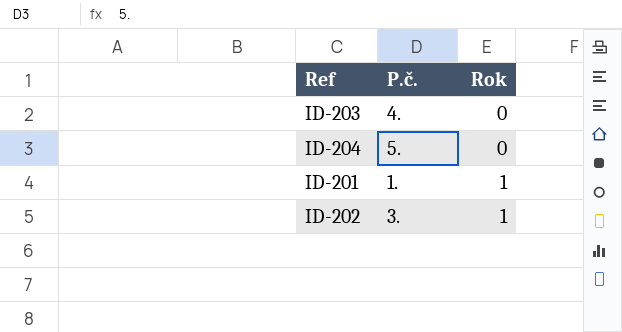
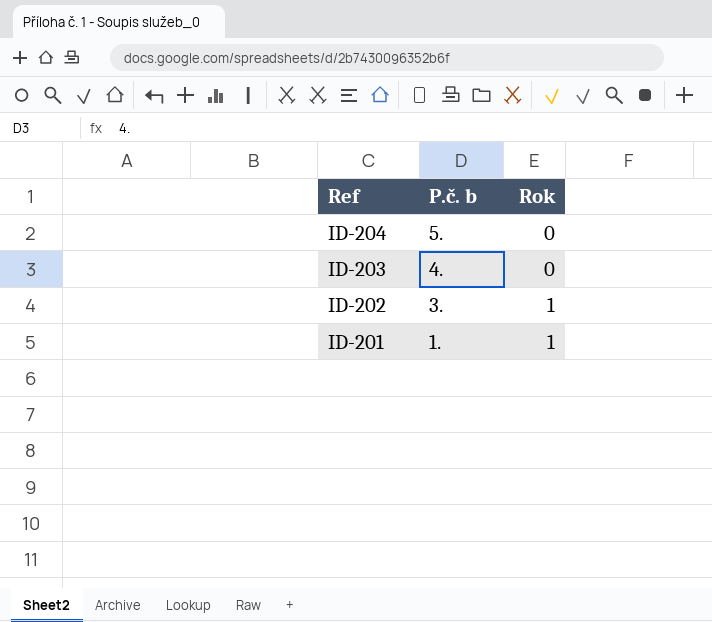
row order: Rok ascending -> Ref descending
column name: P.č. -> P.č. b

